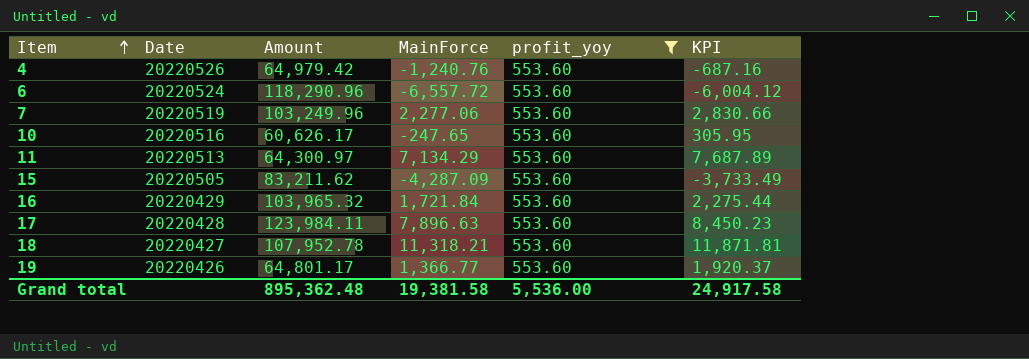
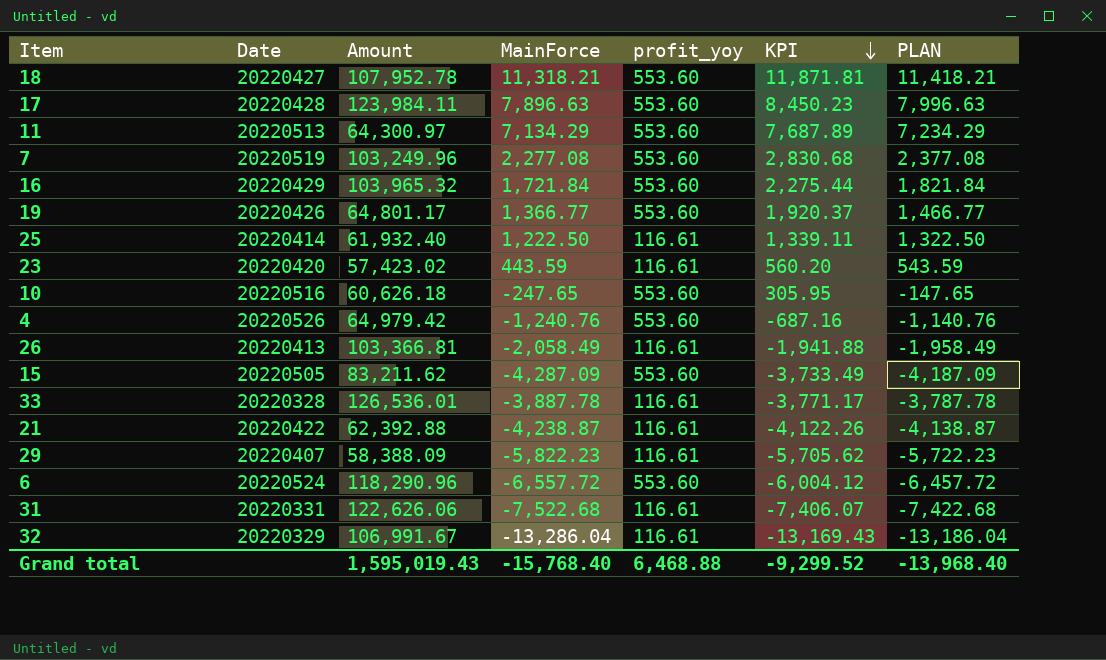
filter: profit_yoy = 553.60 -> none
row order: Item ascending -> KPI descending
column PLAN | formula: none -> [MainForce] + 100
7 | MainForce: 2,277.06 -> 2,277.08
7 | KPI: 2,830.66 -> 2,830.68
10 | Amount: 60,626.17 -> 60,626.18
Grand total | Amount: 895,362.48 -> 1,595,019.43
Grand total | MainForce: 19,381.58 -> -15,768.40
Grand total | profit_yoy: 5,536.00 -> 6,468.88
Grand total | KPI: 24,917.58 -> -9,299.52

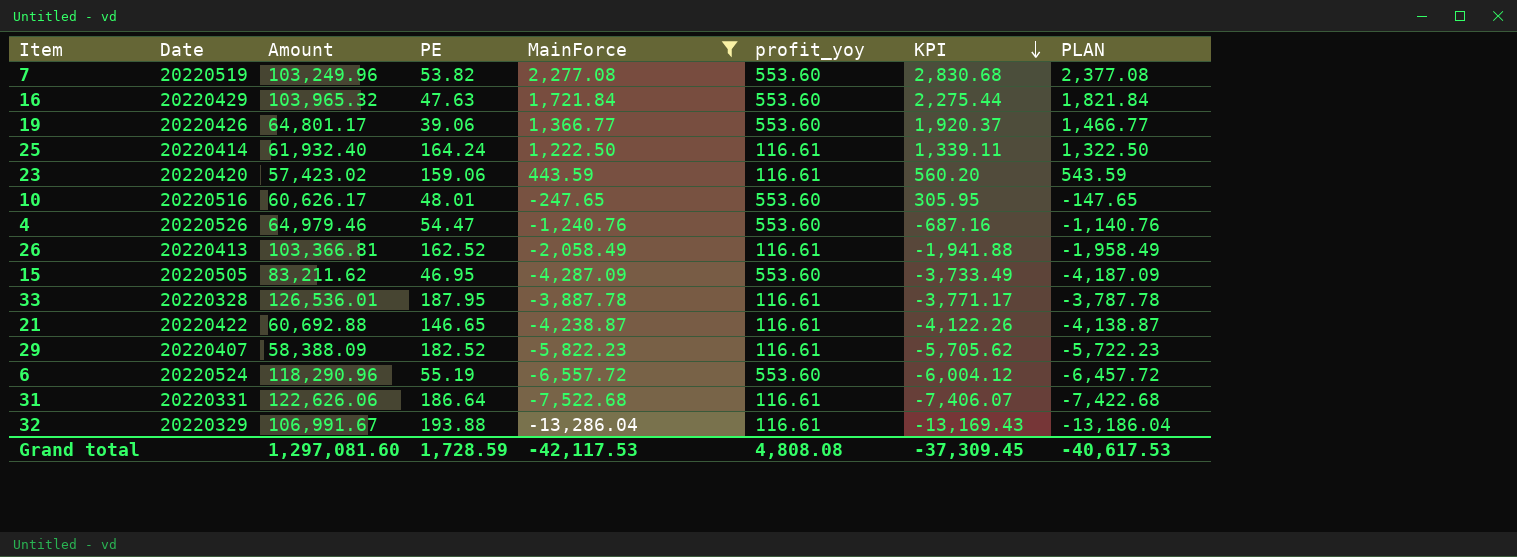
filter: none -> MainForce <= 2,277.08
column PE | position: none -> 4
10 | Amount: 60,626.18 -> 60,626.17
4 | Amount: 64,979.42 -> 64,979.46
21 | Amount: 62,392.88 -> 60,692.88
Grand total | Amount: 1,595,019.43 -> 1,297,081.60
Grand total | MainForce: -15,768.40 -> -42,117.53
Grand total | profit_yoy: 6,468.88 -> 4,808.08
Grand total | KPI: -9,299.52 -> -37,309.45
Grand total | PLAN: -13,968.40 -> -40,617.53

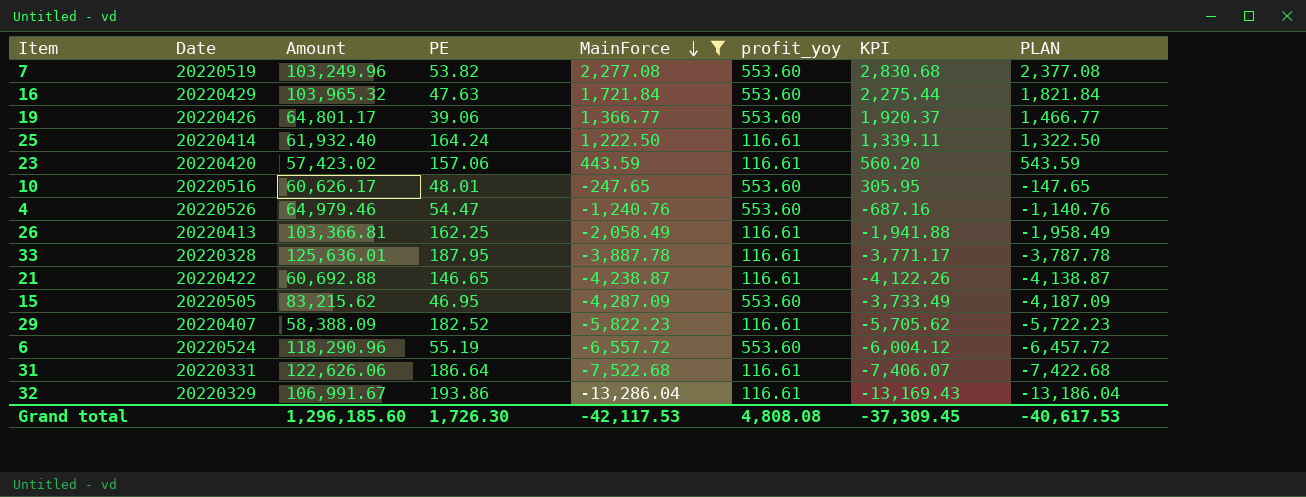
row order: KPI descending -> MainForce descending
23 | PE: 159.06 -> 157.06
26 | PE: 162.52 -> 162.25
33 | Amount: 126,536.01 -> 125,636.01
15 | Amount: 83,211.62 -> 83,215.62
32 | PE: 193.88 -> 193.86
Grand total | Amount: 1,297,081.60 -> 1,296,185.60
Grand total | PE: 1,728.59 -> 1,726.30

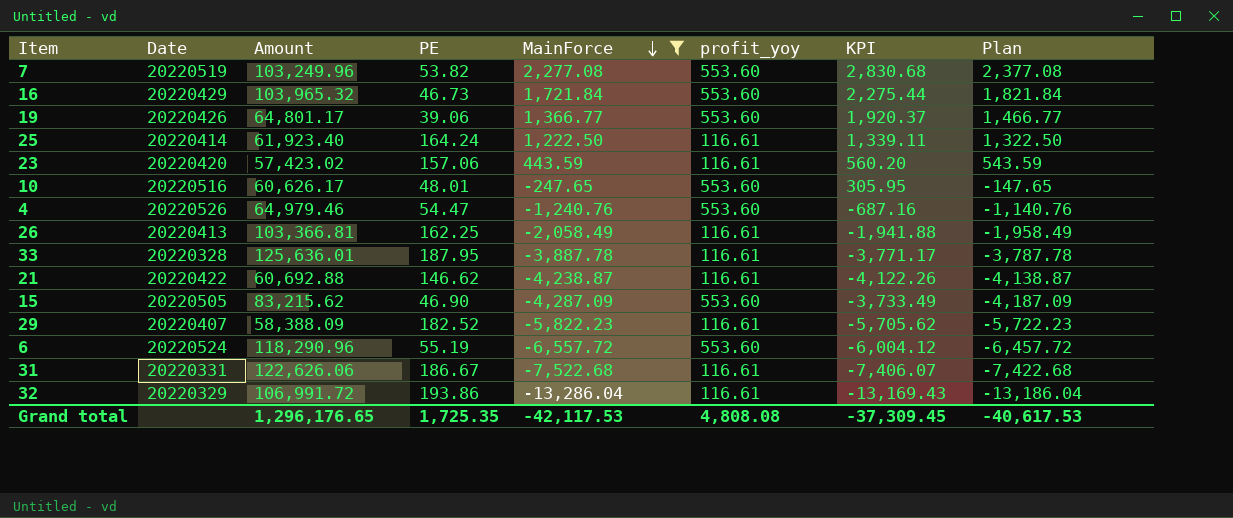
column name: PLAN -> Plan
16 | PE: 47.63 -> 46.73
25 | Amount: 61,932.40 -> 61,923.40
21 | PE: 146.65 -> 146.62
15 | PE: 46.95 -> 46.90
31 | PE: 186.64 -> 186.67
32 | Amount: 106,991.67 -> 106,991.72
Grand total | Amount: 1,296,185.60 -> 1,296,176.65
Grand total | PE: 1,726.30 -> 1,725.35

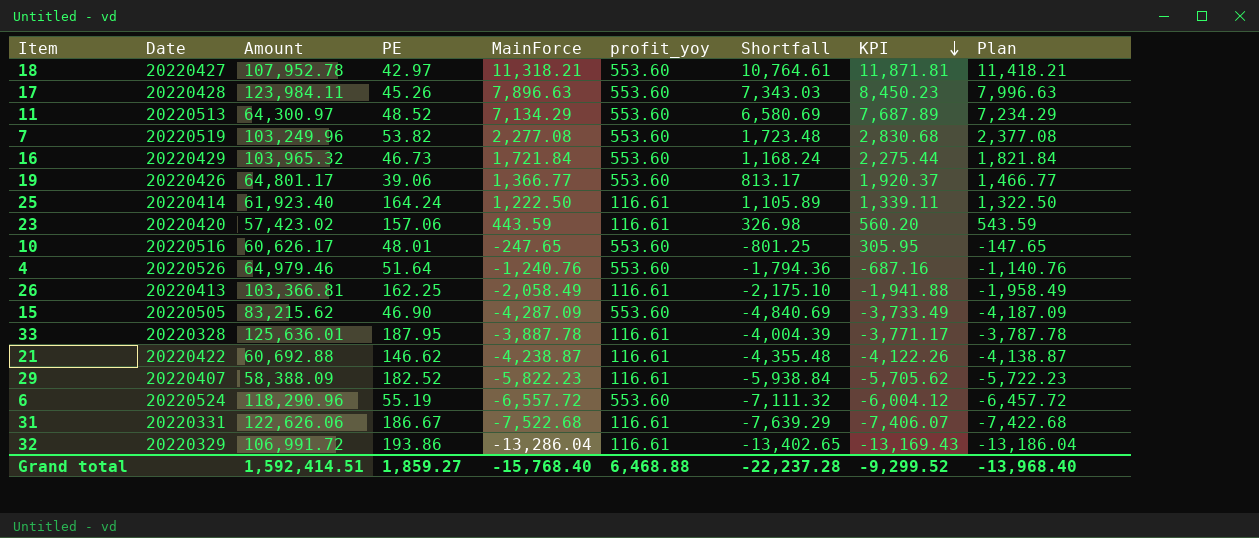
filter: MainForce <= 2,277.08 -> none
row order: MainForce descending -> KPI descending
column Shortfall | formula: none -> [MainForce] - [profit_yoy]
4 | PE: 54.47 -> 51.64
Grand total | Amount: 1,296,176.65 -> 1,592,414.51
Grand total | PE: 1,725.35 -> 1,859.27
Grand total | MainForce: -42,117.53 -> -15,768.40
Grand total | profit_yoy: 4,808.08 -> 6,468.88
Grand total | KPI: -37,309.45 -> -9,299.52
Grand total | Plan: -40,617.53 -> -13,968.40

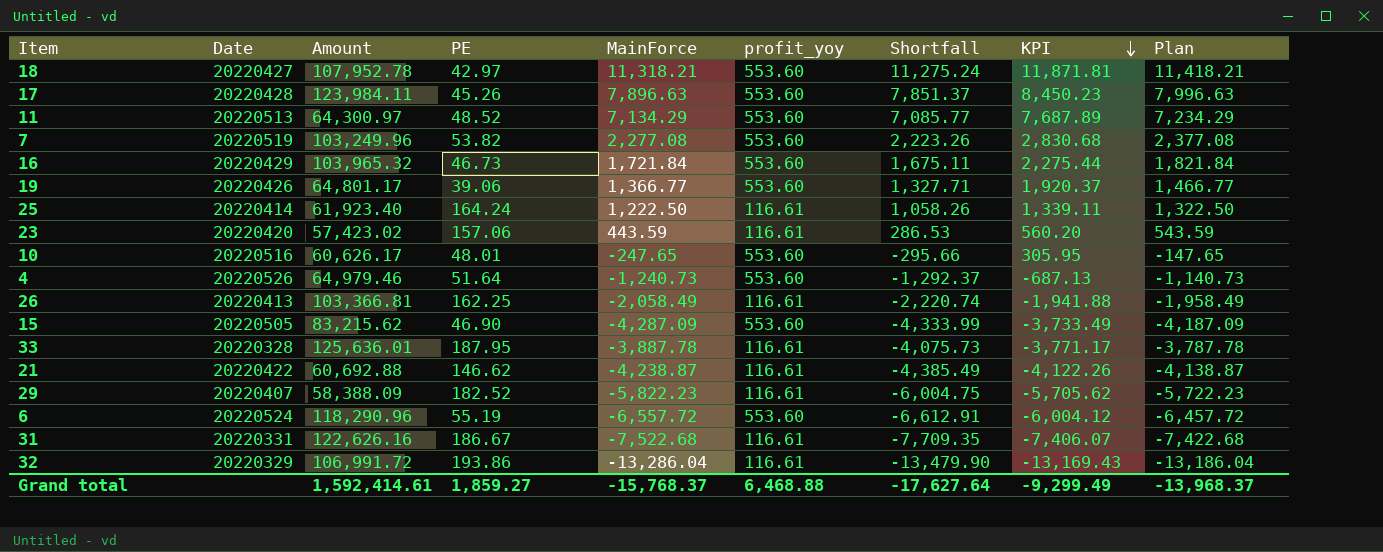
column Shortfall | formula: [MainForce] - [profit_yoy] -> [MainForce] - [PE]
4 | MainForce: -1,240.76 -> -1,240.73
4 | KPI: -687.16 -> -687.13
4 | Plan: -1,140.76 -> -1,140.73
31 | Amount: 122,626.06 -> 122,626.16
Grand total | Amount: 1,592,414.51 -> 1,592,414.61
Grand total | MainForce: -15,768.40 -> -15,768.37
Grand total | Shortfall: -22,237.28 -> -17,627.64
Grand total | KPI: -9,299.52 -> -9,299.49
Grand total | Plan: -13,968.40 -> -13,968.37

